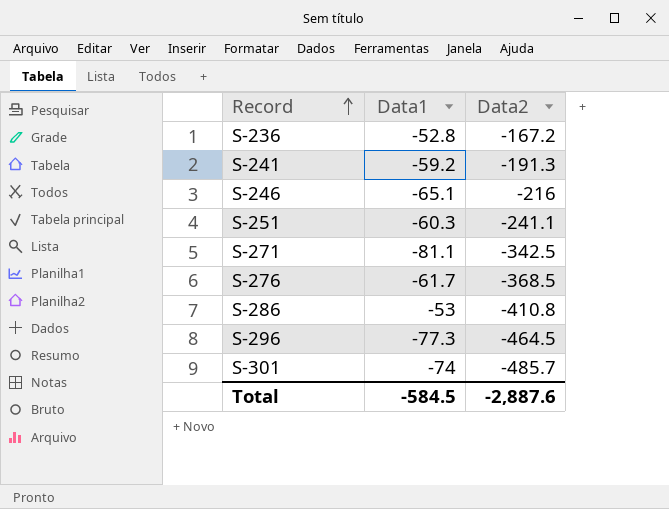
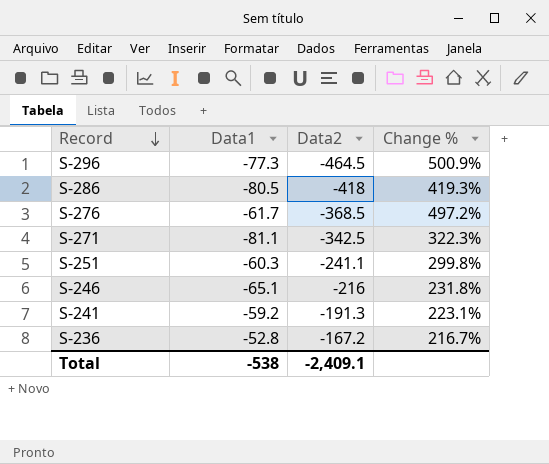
row order: Record ascending -> Record descending
column Change % | formula: none -> ([Data2] - [Data1]) / [Data1]
row S-301: -74 | -485.7 -> none
S-286 | Data1: -53 -> -80.5
S-286 | Data2: -410.8 -> -418
Total | Data1: -584.5 -> -538
Total | Data2: -2,887.6 -> -2,409.1

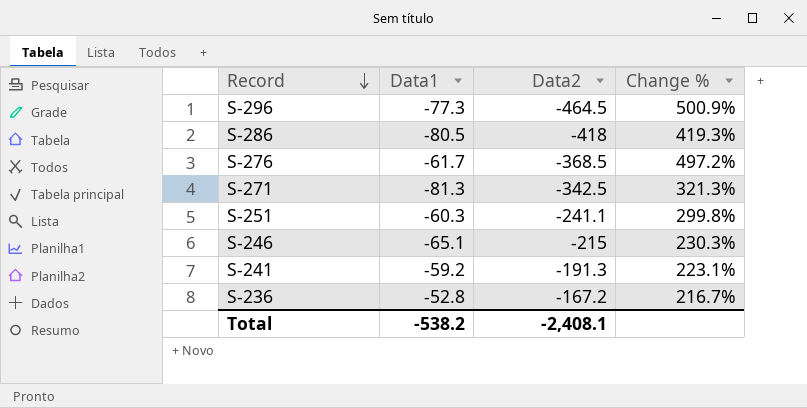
S-271 | Data1: -81.1 -> -81.3
S-271 | Change %: 322.3% -> 321.3%
S-246 | Data2: -216 -> -215
S-246 | Change %: 231.8% -> 230.3%
Total | Data1: -538 -> -538.2
Total | Data2: -2,409.1 -> -2,408.1

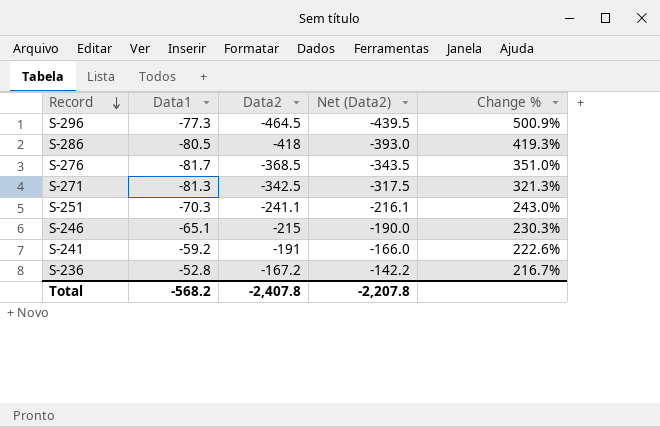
column Net (Data2) | formula: none -> [Data2] + 25
S-276 | Data1: -61.7 -> -81.7
S-276 | Change %: 497.2% -> 351.0%
S-251 | Data1: -60.3 -> -70.3
S-251 | Change %: 299.8% -> 243.0%
S-241 | Data2: -191.3 -> -191
S-241 | Change %: 223.1% -> 222.6%
Total | Data1: -538.2 -> -568.2
Total | Data2: -2,408.1 -> -2,407.8

